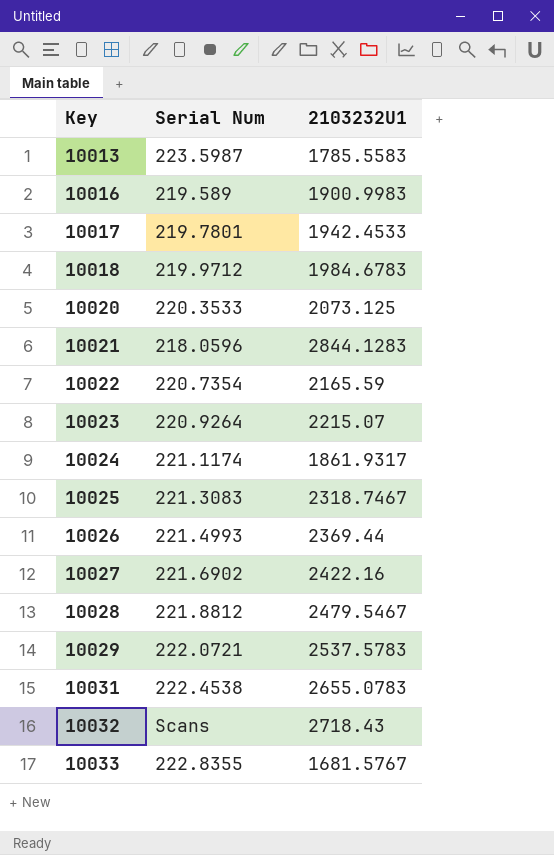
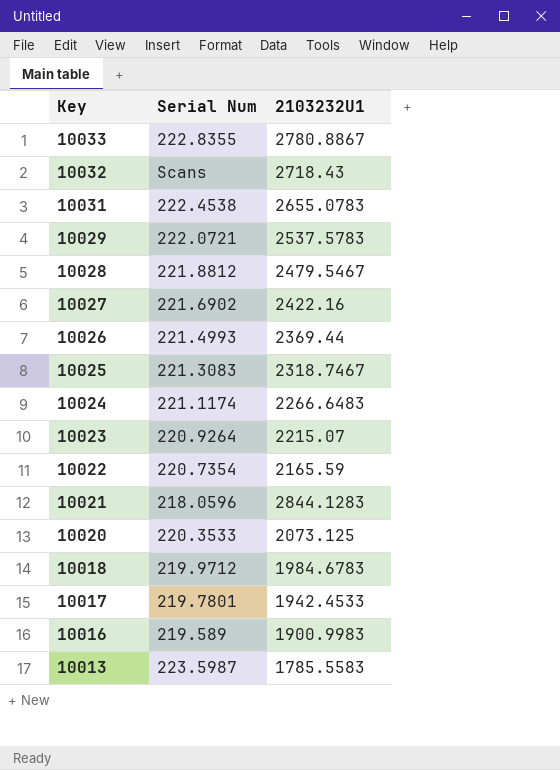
row order: Key ascending -> Key descending
10033 | 2103232U1: 1681.5767 -> 2780.8867
10024 | 2103232U1: 1861.9317 -> 2266.6483

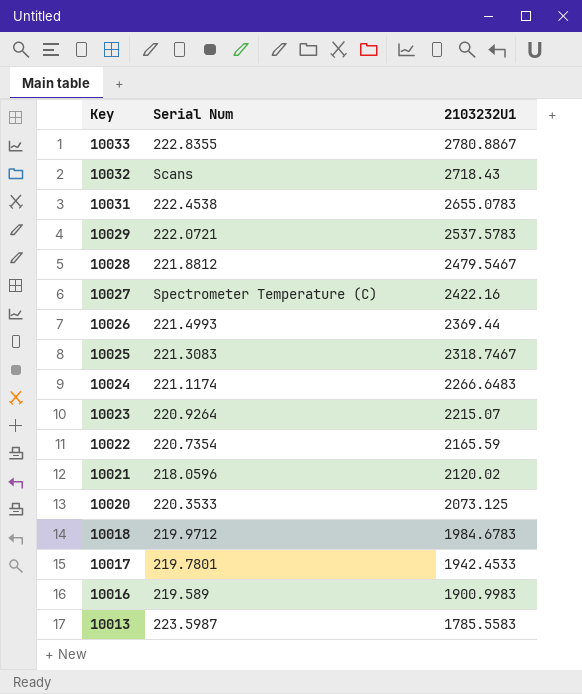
10027 | Serial Num: 221.6902 -> Spectrometer Temperature (C)
10021 | 2103232U1: 2844.1283 -> 2120.02

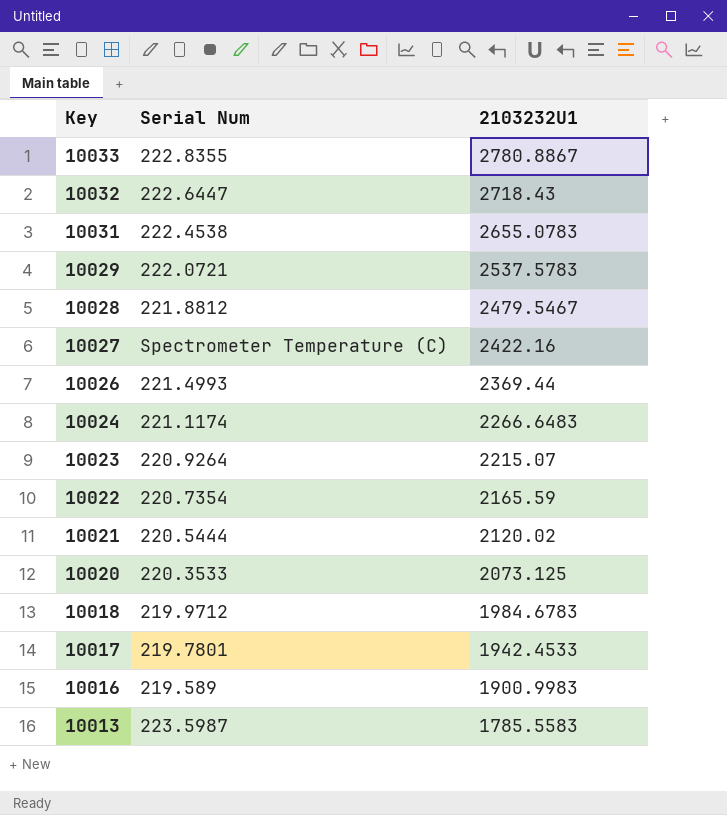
row 10025: 221.3083 | 2318.7467 -> none
10032 | Serial Num: Scans -> 222.6447
10021 | Serial Num: 218.0596 -> 220.5444

